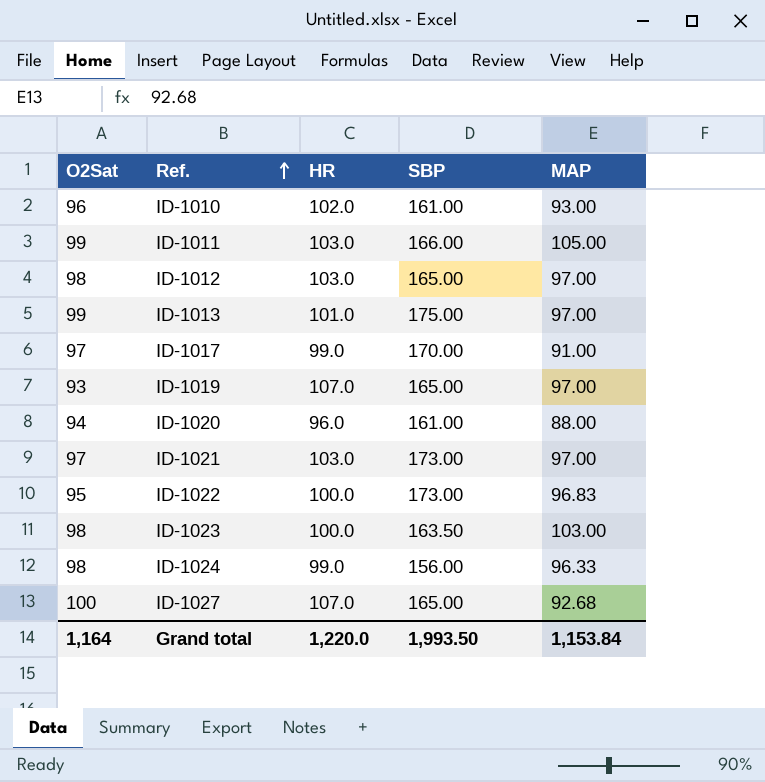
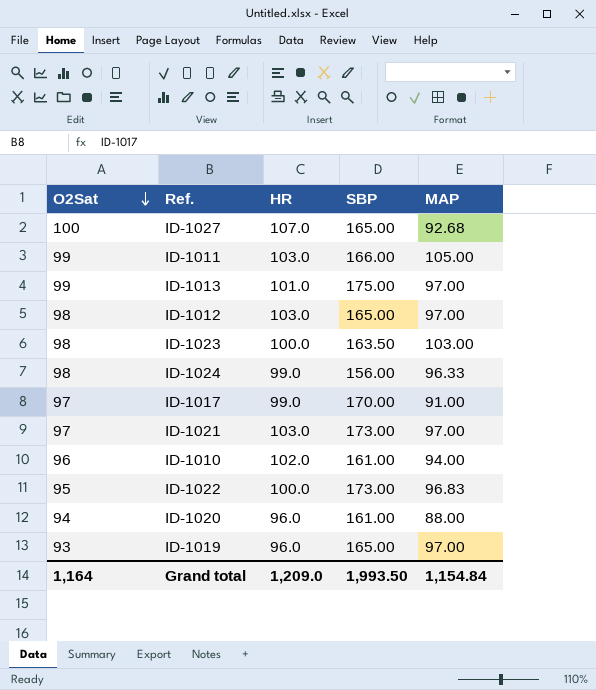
row order: Ref. ascending -> O2Sat descending
ID-1010 | MAP: 93.00 -> 94.00
ID-1019 | HR: 107.0 -> 96.0
Grand total | HR: 1,220.0 -> 1,209.0
Grand total | MAP: 1,153.84 -> 1,154.84

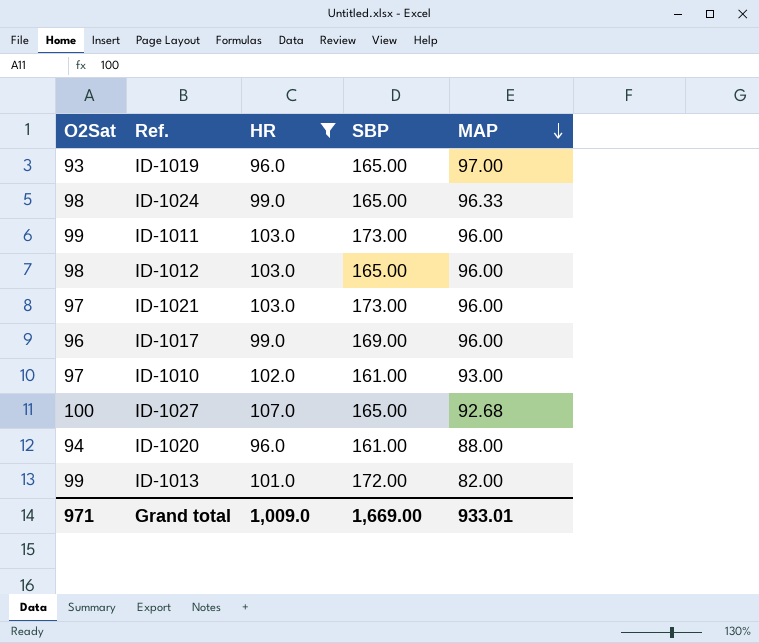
filter: none -> HR != 100.0
row order: O2Sat descending -> MAP descending
ID-1024 | SBP: 156.00 -> 165.00
ID-1011 | SBP: 166.00 -> 173.00
ID-1011 | MAP: 105.00 -> 96.00
ID-1012 | MAP: 97.00 -> 96.00
ID-1021 | MAP: 97.00 -> 96.00
ID-1017 | O2Sat: 97 -> 96
ID-1017 | SBP: 170.00 -> 169.00
ID-1017 | MAP: 91.00 -> 96.00
ID-1010 | O2Sat: 96 -> 97
ID-1010 | MAP: 94.00 -> 93.00
ID-1013 | SBP: 175.00 -> 172.00
ID-1013 | MAP: 97.00 -> 82.00
Grand total | O2Sat: 1,164 -> 971
Grand total | HR: 1,209.0 -> 1,009.0
Grand total | SBP: 1,993.50 -> 1,669.00
Grand total | MAP: 1,154.84 -> 933.01

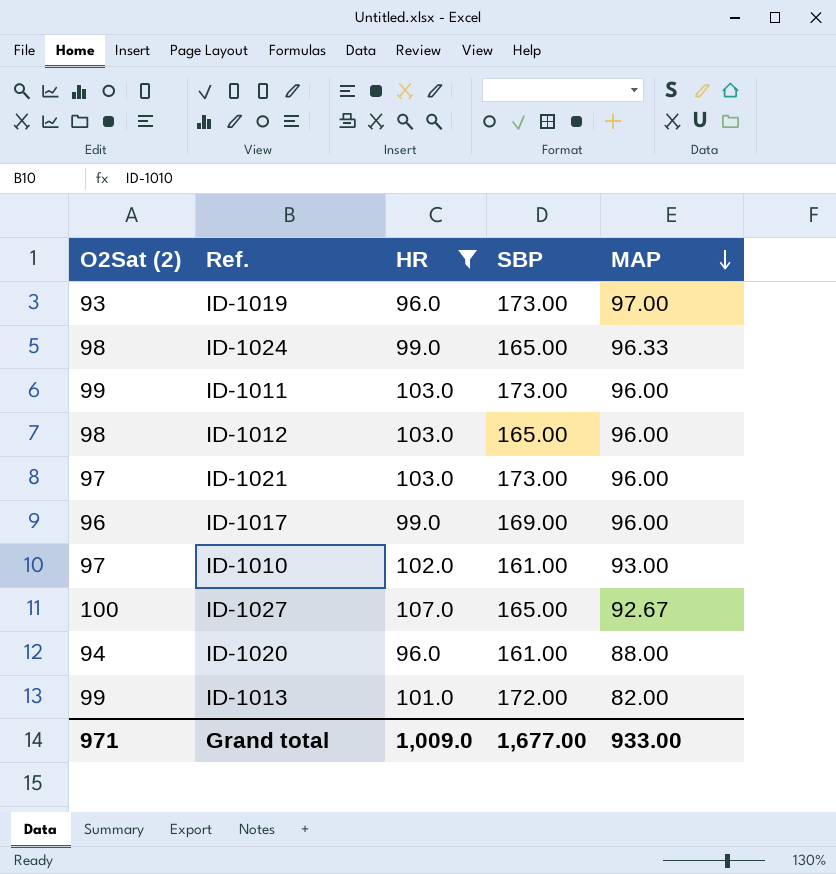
column name: O2Sat -> O2Sat (2)
ID-1019 | SBP: 165.00 -> 173.00
ID-1027 | MAP: 92.68 -> 92.67
Grand total | SBP: 1,669.00 -> 1,677.00
Grand total | MAP: 933.01 -> 933.00

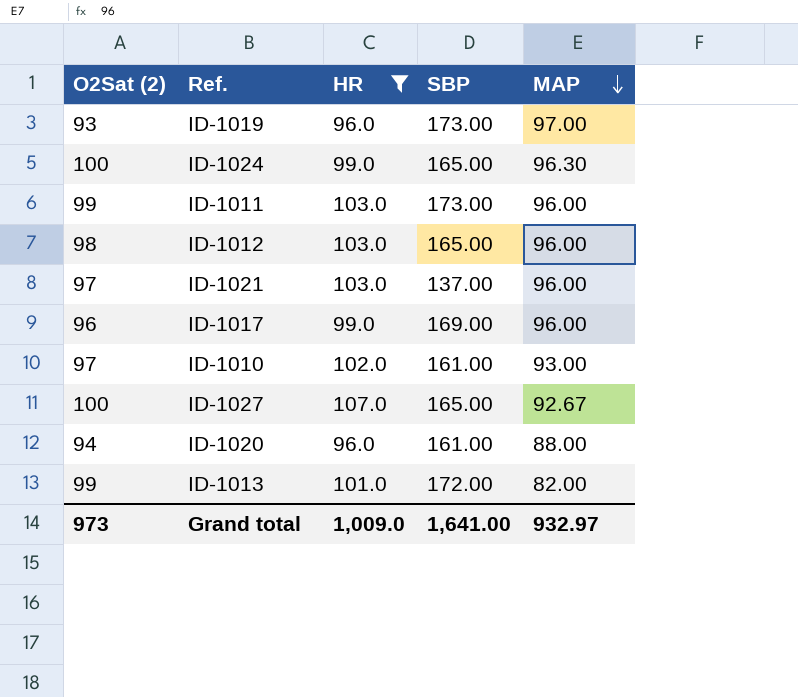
ID-1024 | O2Sat (2): 98 -> 100
ID-1024 | MAP: 96.33 -> 96.30
ID-1021 | SBP: 173.00 -> 137.00
Grand total | O2Sat (2): 971 -> 973
Grand total | SBP: 1,677.00 -> 1,641.00
Grand total | MAP: 933.00 -> 932.97

